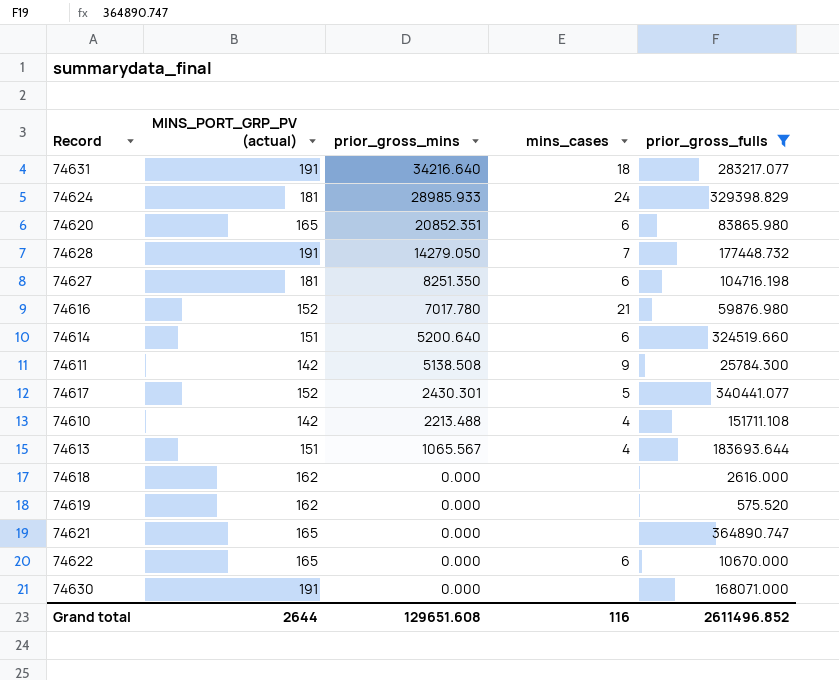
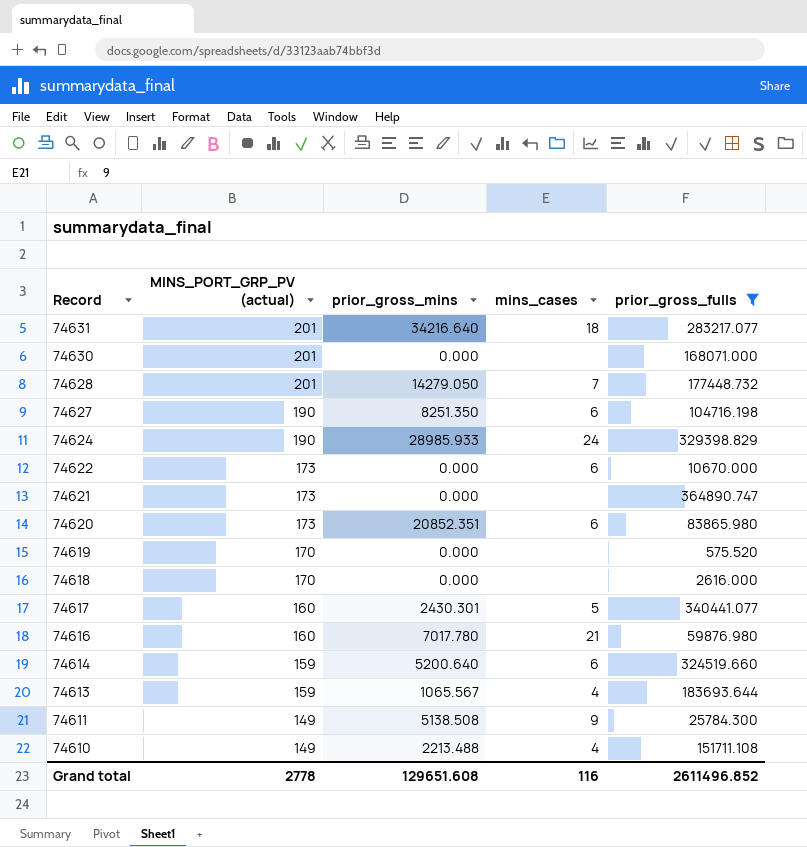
row order: prior_gross_mins descending -> Record descending
74631 | MINS_PORT_GRP_PV (actual): 191 -> 201
74630 | MINS_PORT_GRP_PV (actual): 191 -> 201
74628 | MINS_PORT_GRP_PV (actual): 191 -> 201
74627 | MINS_PORT_GRP_PV (actual): 181 -> 190
74624 | MINS_PORT_GRP_PV (actual): 181 -> 190
74622 | MINS_PORT_GRP_PV (actual): 165 -> 173
74621 | MINS_PORT_GRP_PV (actual): 165 -> 173
74620 | MINS_PORT_GRP_PV (actual): 165 -> 173
74619 | MINS_PORT_GRP_PV (actual): 162 -> 170
74618 | MINS_PORT_GRP_PV (actual): 162 -> 170
74617 | MINS_PORT_GRP_PV (actual): 152 -> 160
74616 | MINS_PORT_GRP_PV (actual): 152 -> 160
74614 | MINS_PORT_GRP_PV (actual): 151 -> 159
74613 | MINS_PORT_GRP_PV (actual): 151 -> 159
74611 | MINS_PORT_GRP_PV (actual): 142 -> 149
74610 | MINS_PORT_GRP_PV (actual): 142 -> 149
Grand total | MINS_PORT_GRP_PV (actual): 2644 -> 2778

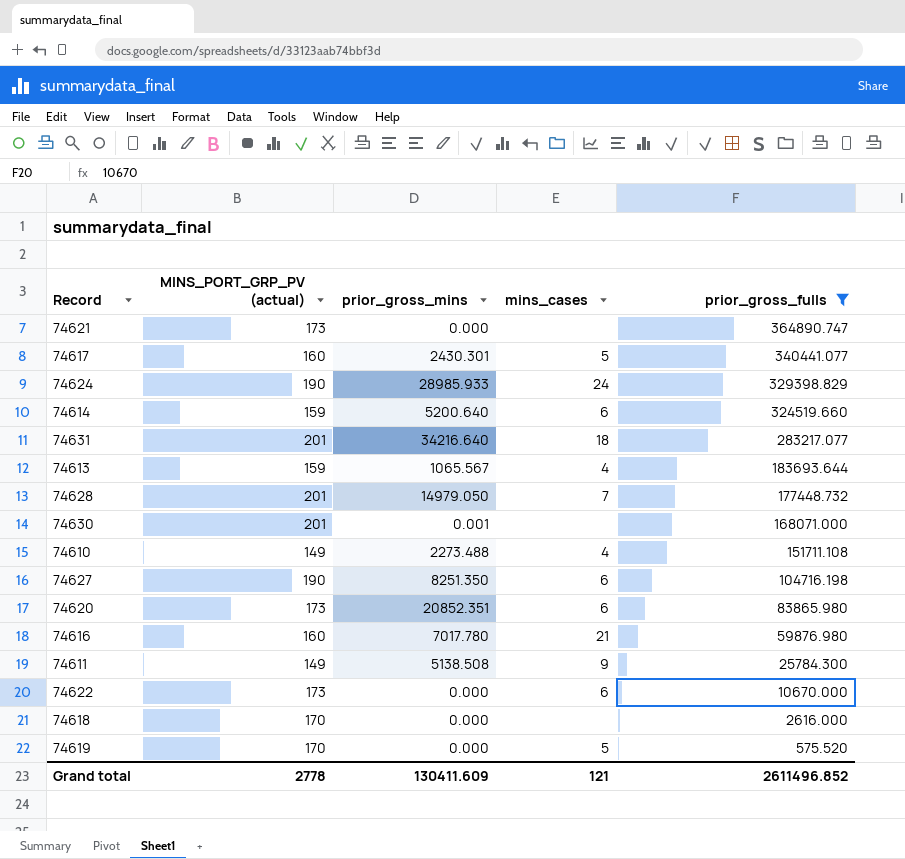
row order: Record descending -> prior_gross_fulls descending
74628 | prior_gross_mins: 14279.050 -> 14979.050
74630 | prior_gross_mins: 0.000 -> 0.001
74610 | prior_gross_mins: 2213.488 -> 2273.488
74619 | mins_cases: none -> 5
Grand total | prior_gross_mins: 129651.608 -> 130411.609
Grand total | mins_cases: 116 -> 121

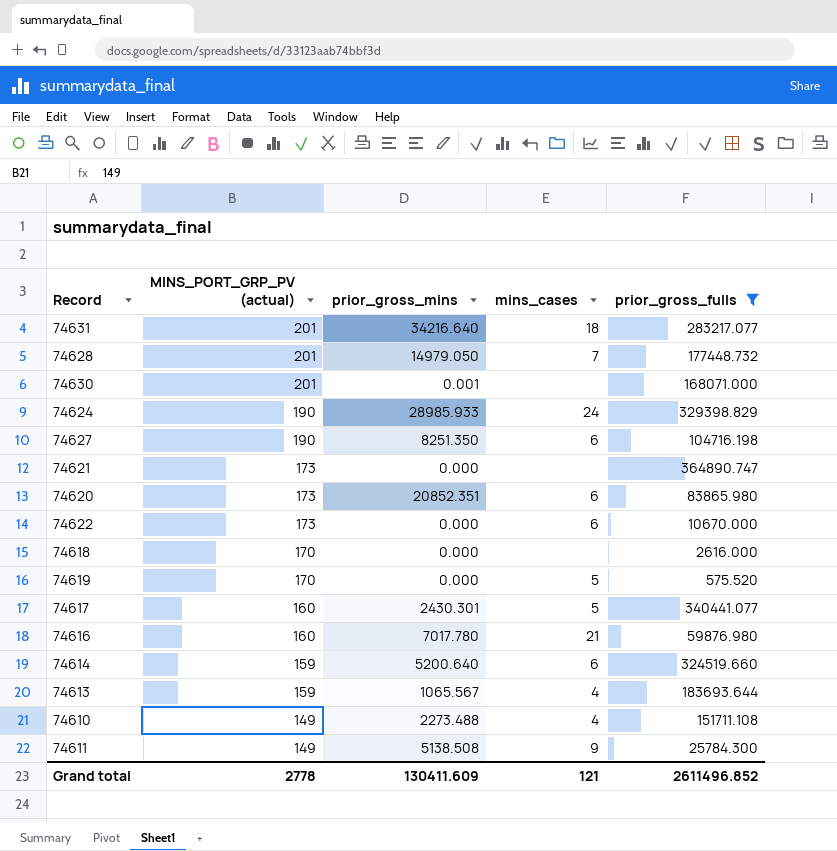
row order: prior_gross_fulls descending -> MINS_PORT_GRP_PV (actual) descending

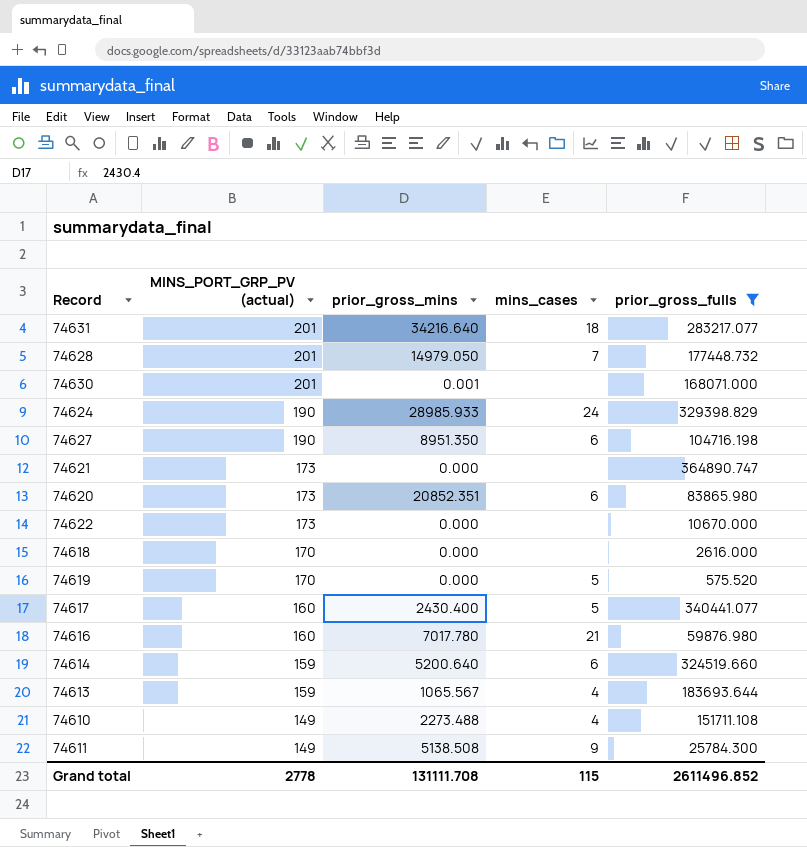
74627 | prior_gross_mins: 8251.350 -> 8951.350
74622 | mins_cases: 6 -> none
74617 | prior_gross_mins: 2430.301 -> 2430.400
Grand total | prior_gross_mins: 130411.609 -> 131111.708
Grand total | mins_cases: 121 -> 115

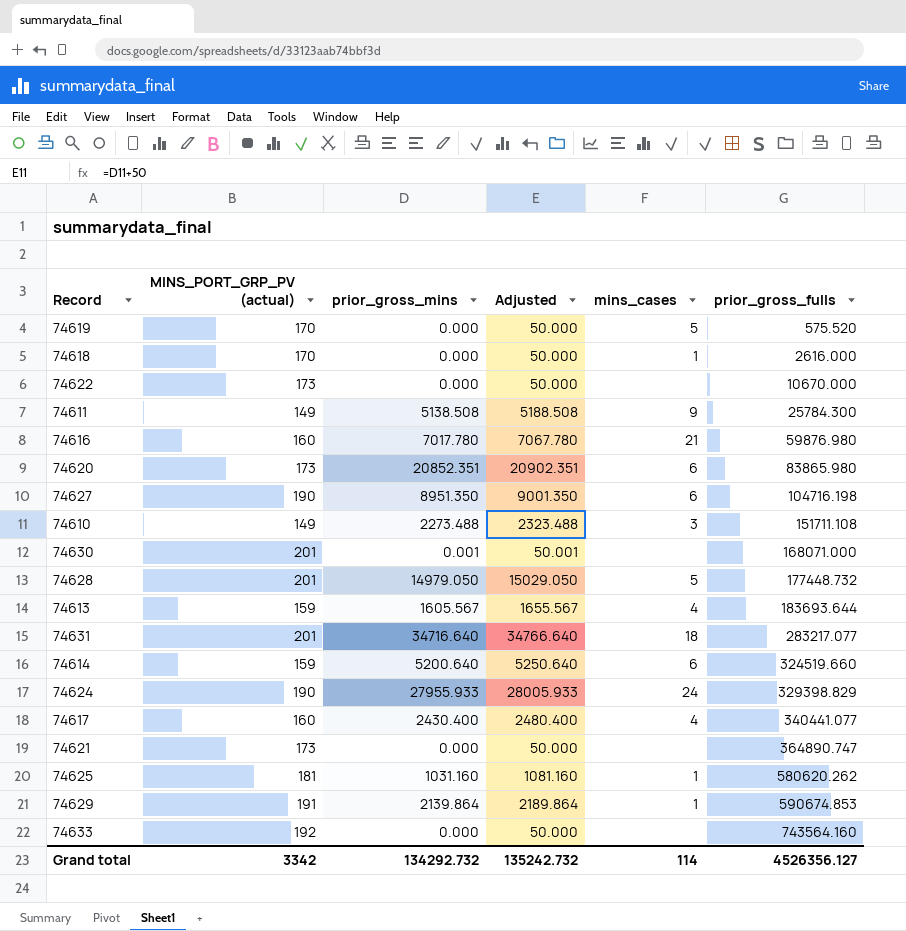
filter: prior_gross_fulls <= 364890.747 -> none
row order: MINS_PORT_GRP_PV (actual) descending -> prior_gross_fulls ascending
column Adjusted | formula: none -> [prior_gross_mins] + 50
74618 | mins_cases: none -> 1
74610 | mins_cases: 4 -> 3
74628 | mins_cases: 7 -> 5
74613 | prior_gross_mins: 1065.567 -> 1605.567
74631 | prior_gross_mins: 34216.640 -> 34716.640
74624 | prior_gross_mins: 28985.933 -> 27955.933
74617 | mins_cases: 5 -> 4
Grand total | MINS_PORT_GRP_PV (actual): 2778 -> 3342
Grand total | prior_gross_mins: 131111.708 -> 134292.732
Grand total | mins_cases: 115 -> 114
Grand total | prior_gross_fulls: 2611496.852 -> 4526356.127

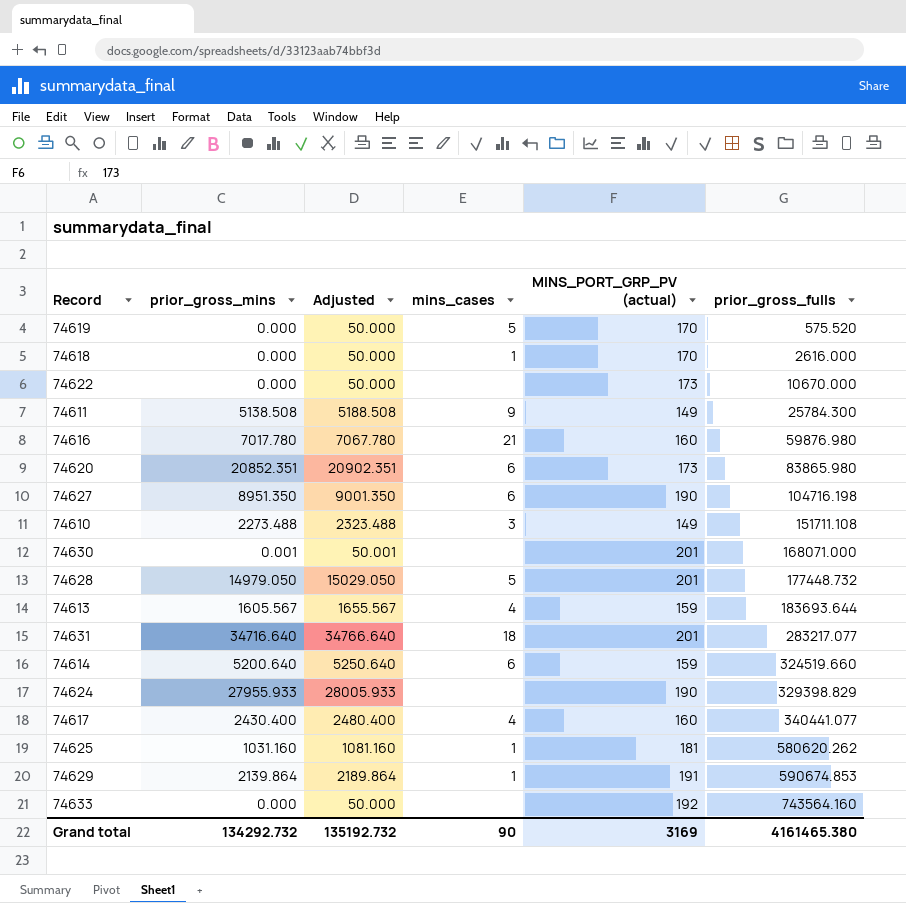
column MINS_PORT_GRP_PV (actual) | position: 2 -> 5
row 74621: 173 | 0.000 | 50.000 | none | 364890.747 -> none
74624 | mins_cases: 24 -> none
Grand total | Adjusted: 135242.732 -> 135192.732
Grand total | mins_cases: 114 -> 90
Grand total | MINS_PORT_GRP_PV (actual): 3342 -> 3169
Grand total | prior_gross_fulls: 4526356.127 -> 4161465.380

